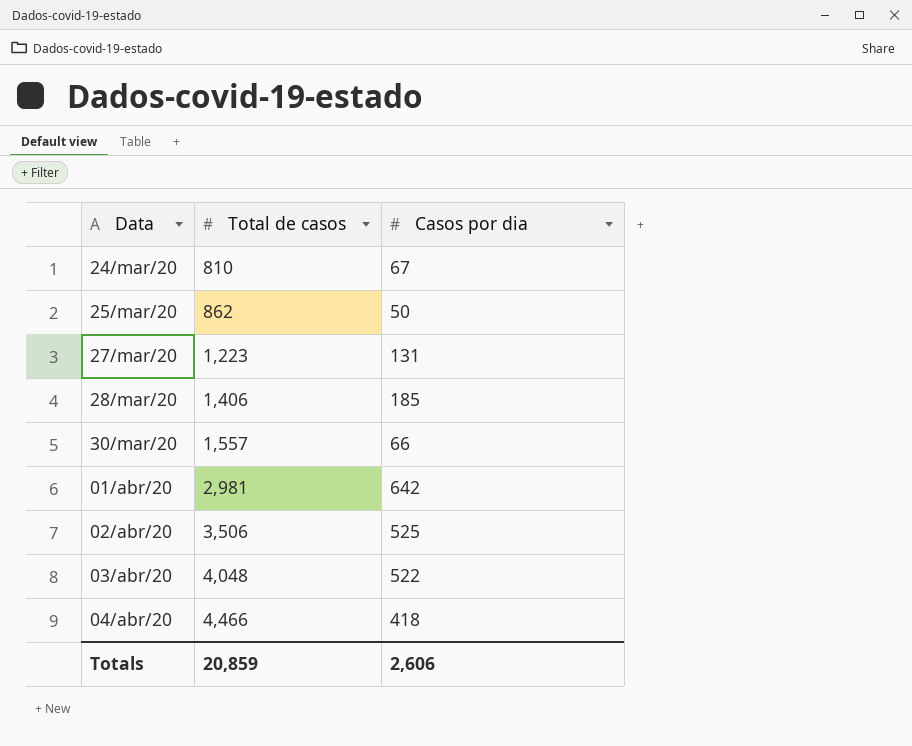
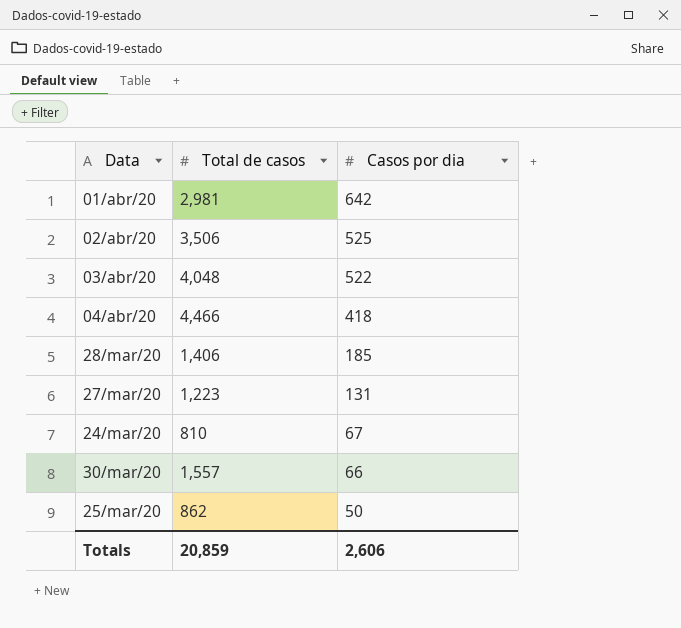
row order: Data ascending -> Casos por dia descending

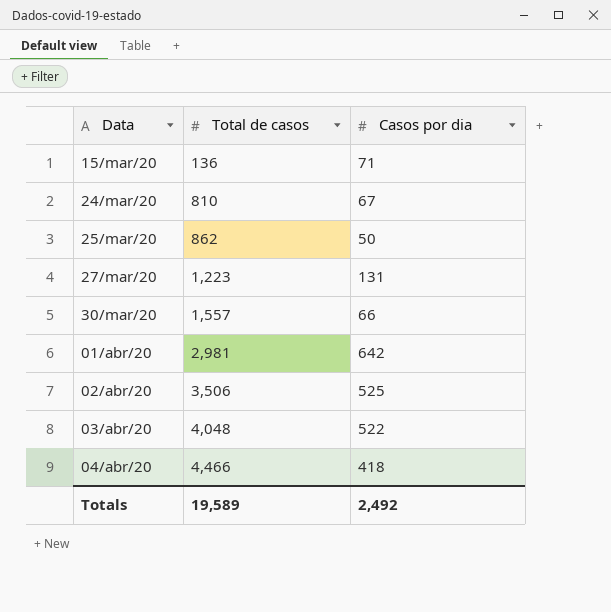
row order: Casos por dia descending -> Data ascending
row 28/mar/20: 1,406 | 185 -> none
row 15/mar/20: none -> 136 | 71
Totals | Total de casos: 20,859 -> 19,589
Totals | Casos por dia: 2,606 -> 2,492

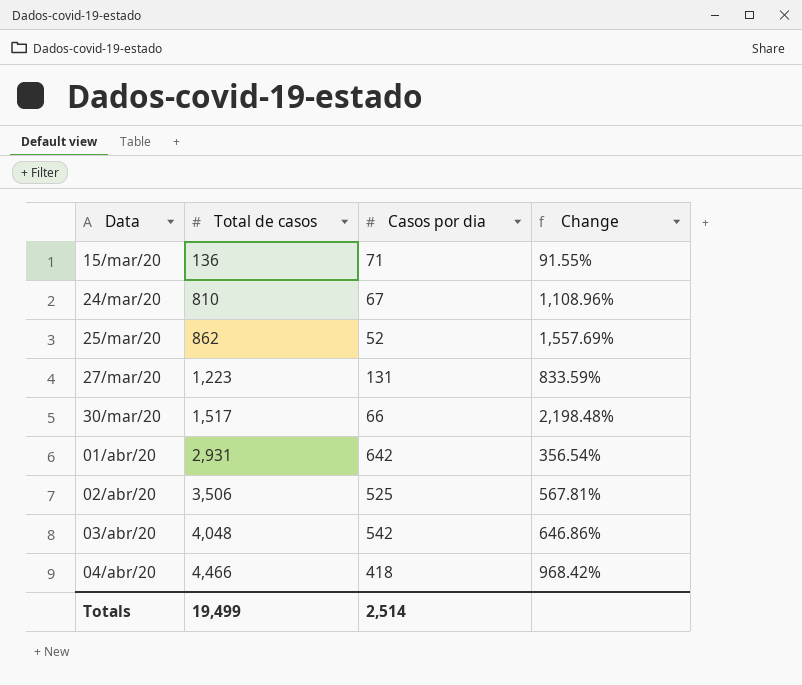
column Change | formula: none -> ([Total de casos] - [Casos por dia]) / [Casos por dia]
25/mar/20 | Casos por dia: 50 -> 52
30/mar/20 | Total de casos: 1,557 -> 1,517
01/abr/20 | Total de casos: 2,981 -> 2,931
03/abr/20 | Casos por dia: 522 -> 542
Totals | Total de casos: 19,589 -> 19,499
Totals | Casos por dia: 2,492 -> 2,514

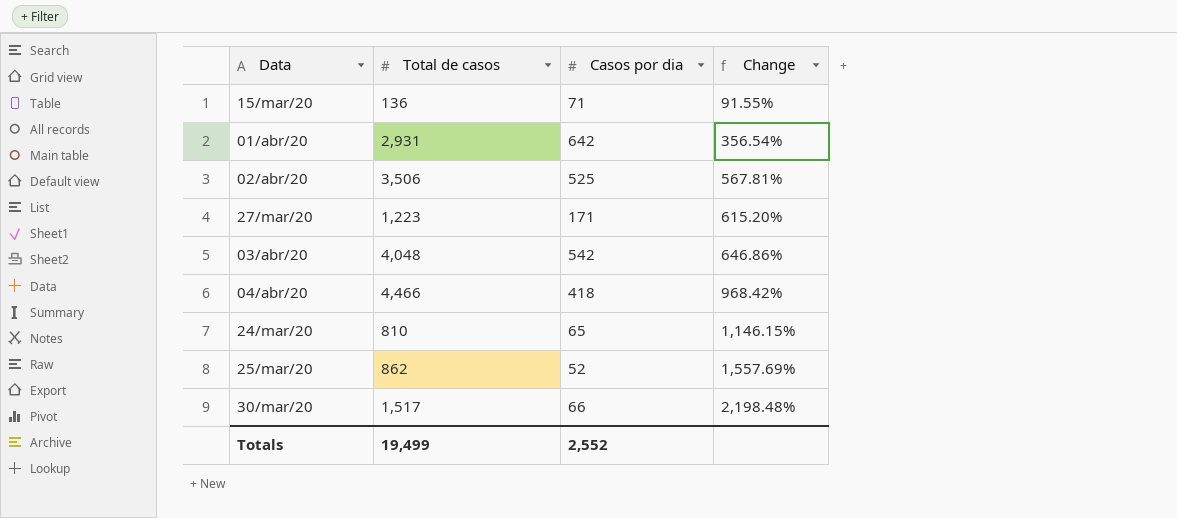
row order: Data ascending -> Change ascending
27/mar/20 | Casos por dia: 131 -> 171
27/mar/20 | Change: 833.59% -> 615.20%
24/mar/20 | Casos por dia: 67 -> 65
24/mar/20 | Change: 1,108.96% -> 1,146.15%
Totals | Casos por dia: 2,514 -> 2,552

